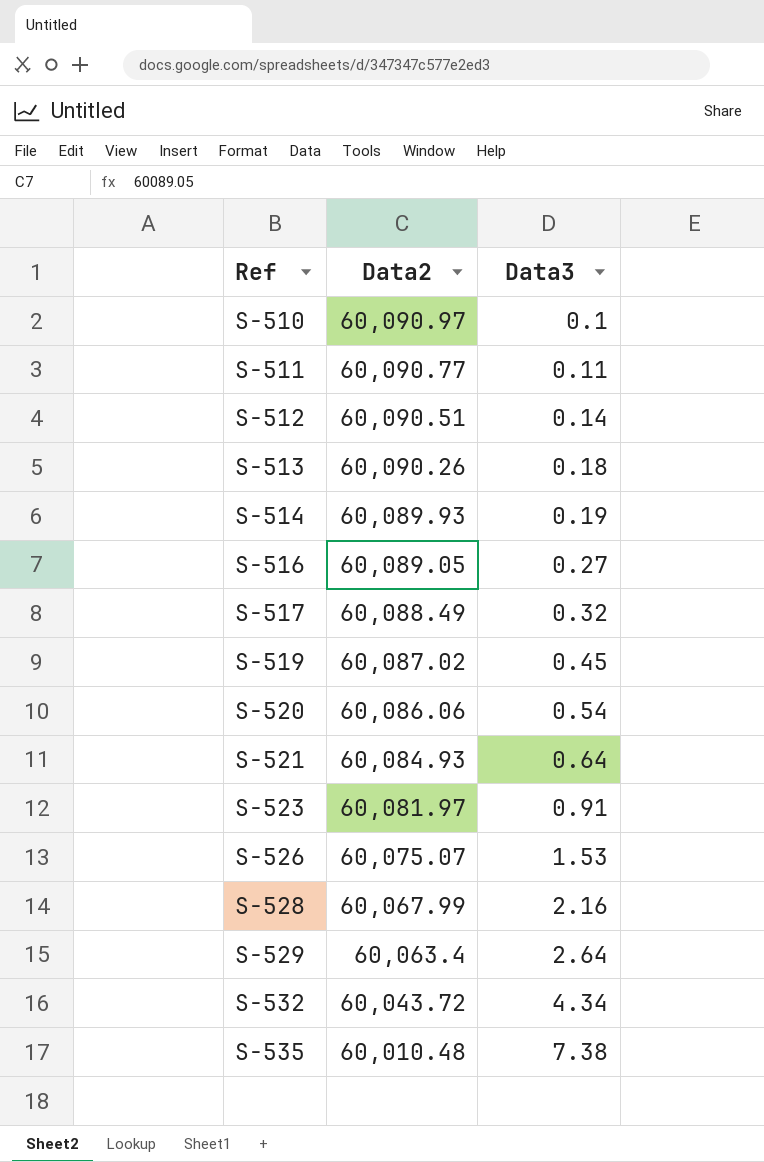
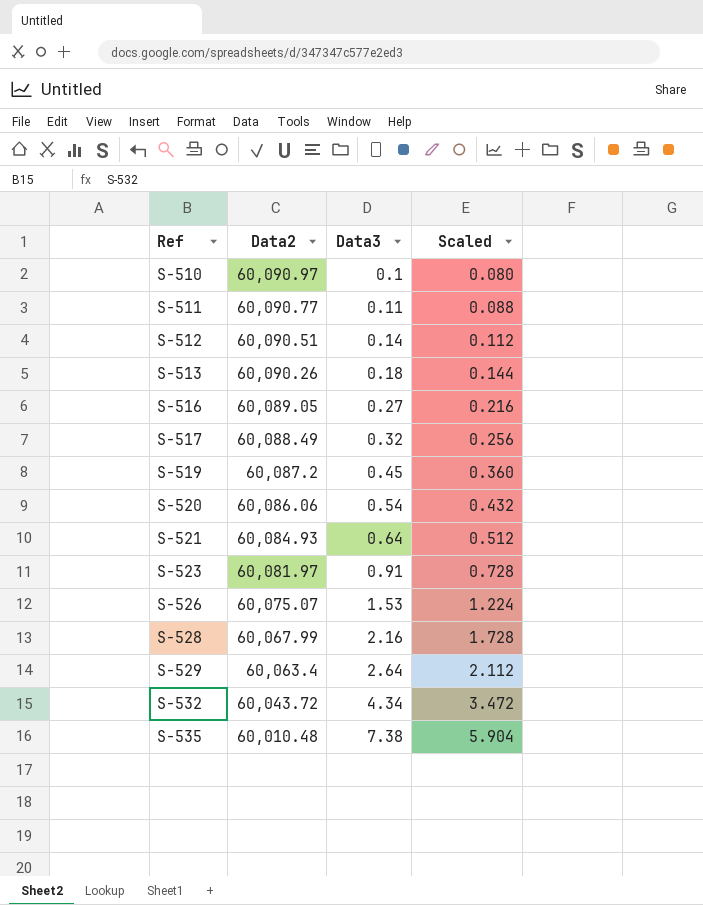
column Scaled | formula: none -> [Data3] * 0.8
row S-514: 60,089.93 | 0.19 -> none
S-519 | Data2: 60,087.02 -> 60,087.2

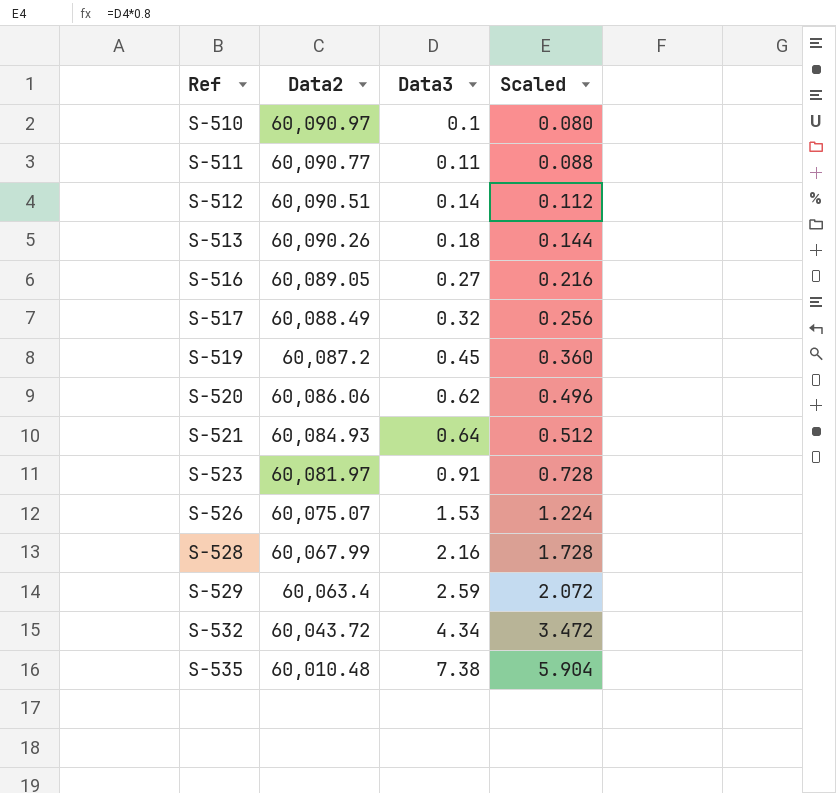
S-520 | Data3: 0.54 -> 0.62
S-520 | Scaled: 0.432 -> 0.496
S-529 | Data3: 2.64 -> 2.59
S-529 | Scaled: 2.112 -> 2.072

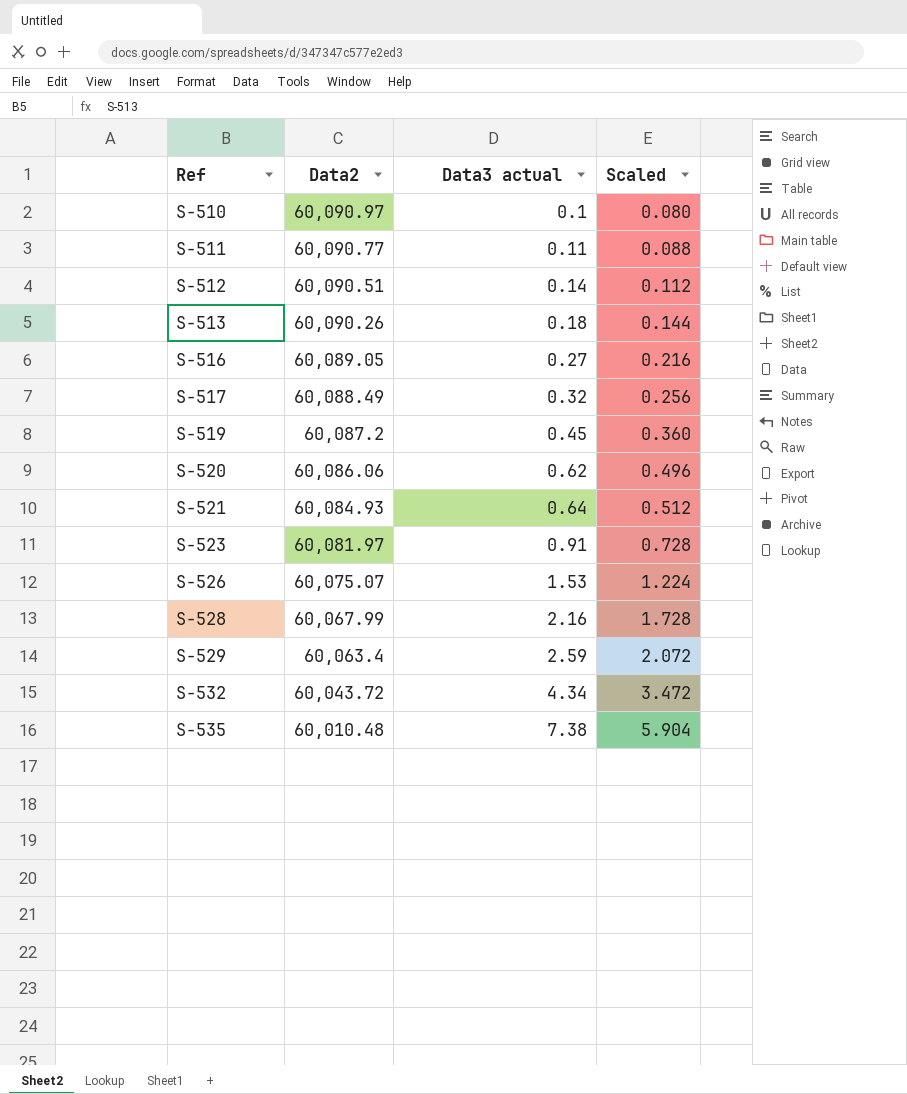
column name: Data3 -> Data3 actual

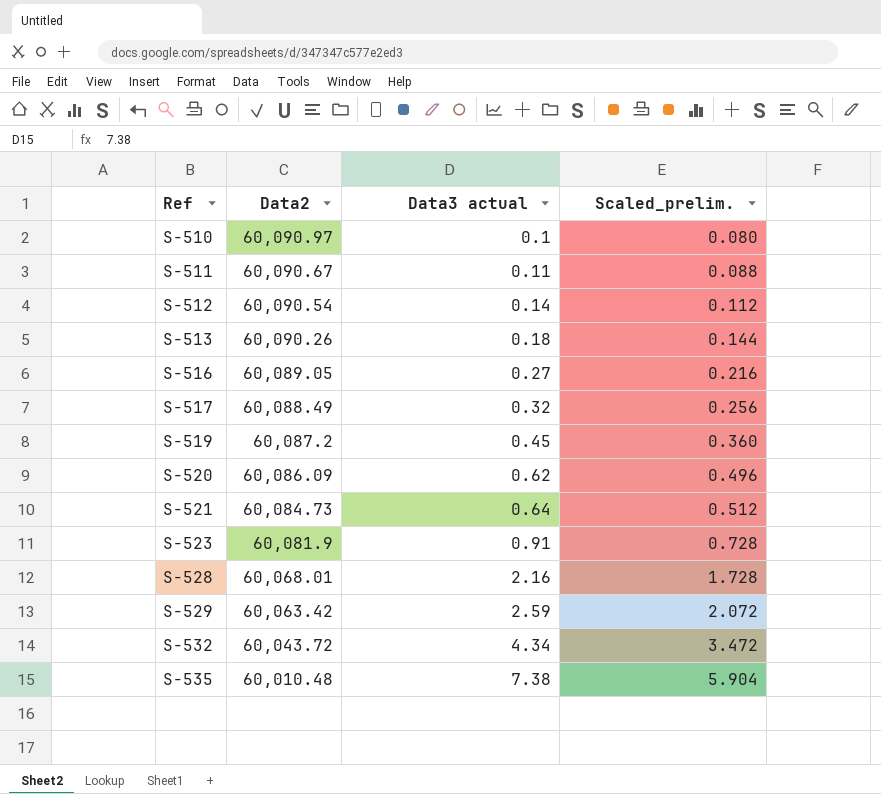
column name: Scaled -> Scaled_prelim.
row S-526: 60,075.07 | 1.53 | 1.224 -> none
S-511 | Data2: 60,090.77 -> 60,090.67
S-512 | Data2: 60,090.51 -> 60,090.54
S-520 | Data2: 60,086.06 -> 60,086.09
S-521 | Data2: 60,084.93 -> 60,084.73
S-523 | Data2: 60,081.97 -> 60,081.9
S-528 | Data2: 60,067.99 -> 60,068.01
S-529 | Data2: 60,063.4 -> 60,063.42

